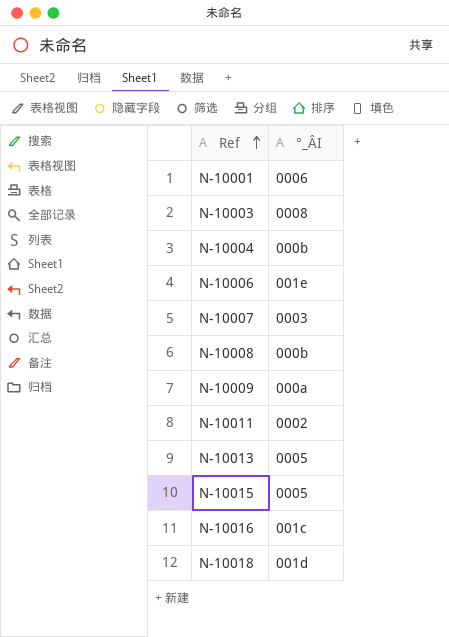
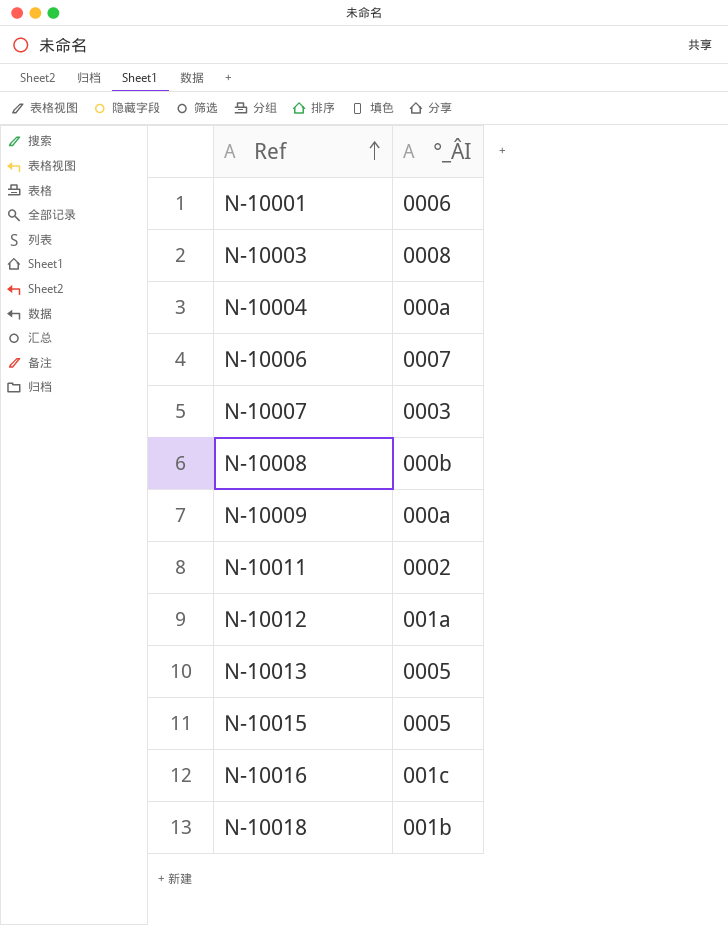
N-10004 | °_ÂI: 000b -> 000a
N-10006 | °_ÂI: 001e -> 0007
row N-10012: none -> 001a
N-10018 | °_ÂI: 001d -> 001b

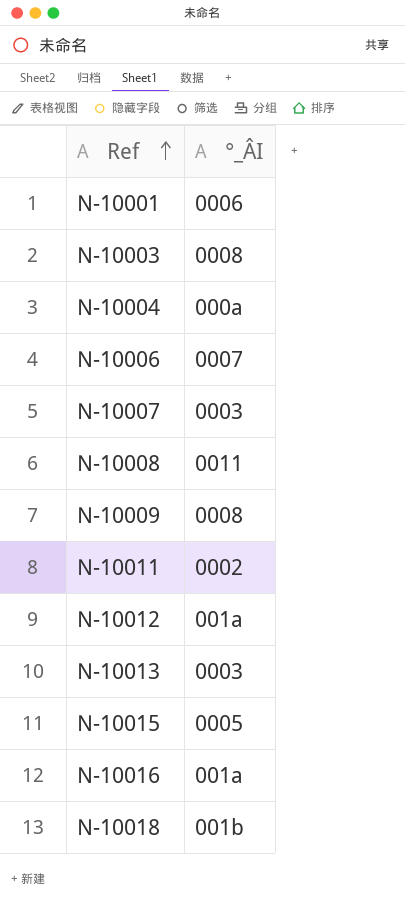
N-10008 | °_ÂI: 000b -> 0011
N-10009 | °_ÂI: 000a -> 0008
N-10013 | °_ÂI: 0005 -> 0003
N-10016 | °_ÂI: 001c -> 001a

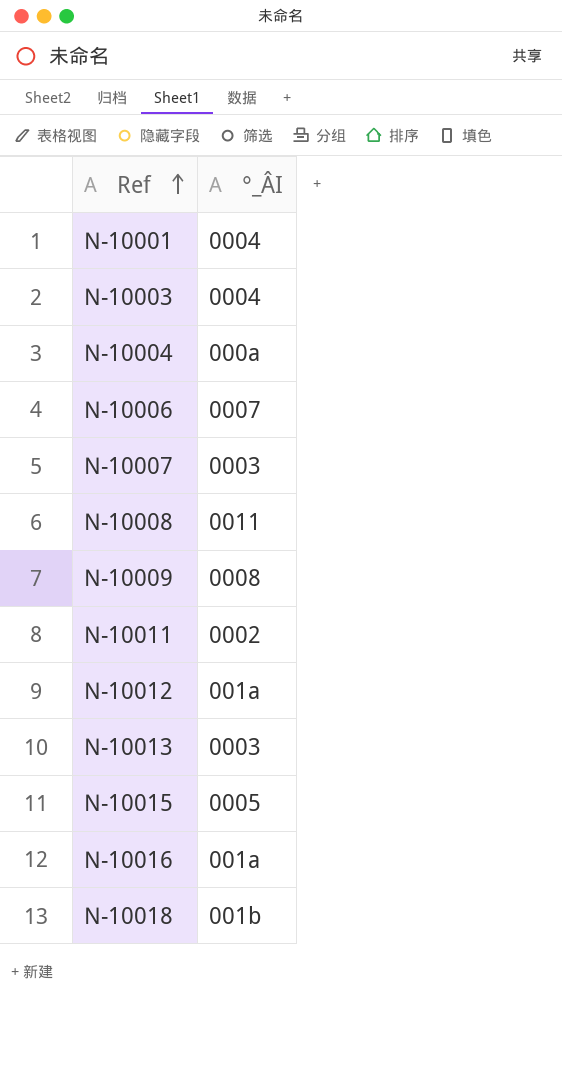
N-10001 | °_ÂI: 0006 -> 0004
N-10003 | °_ÂI: 0008 -> 0004

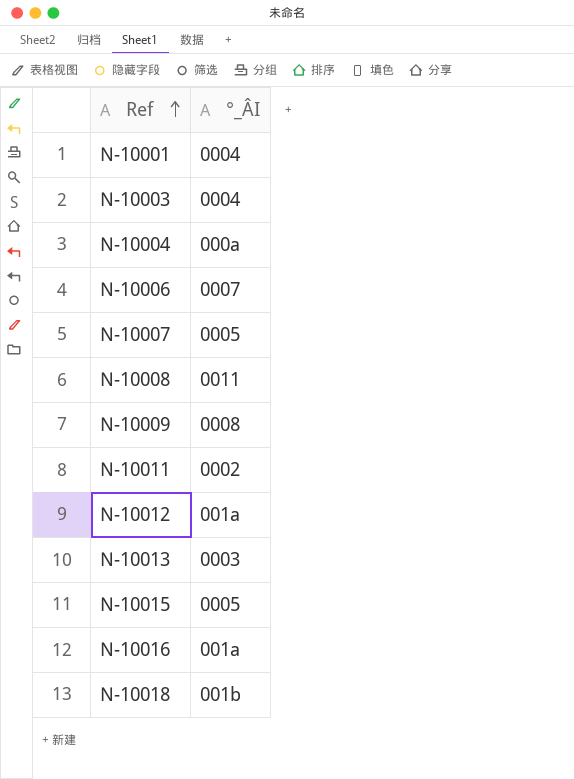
N-10007 | °_ÂI: 0003 -> 0005

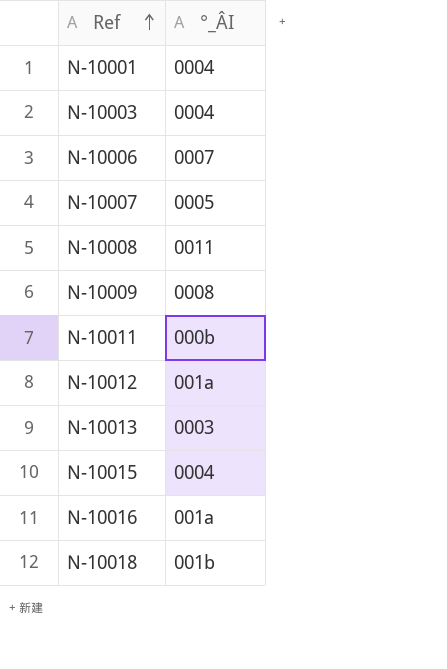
row N-10004: 000a -> none
N-10011 | °_ÂI: 0002 -> 000b
N-10015 | °_ÂI: 0005 -> 0004

